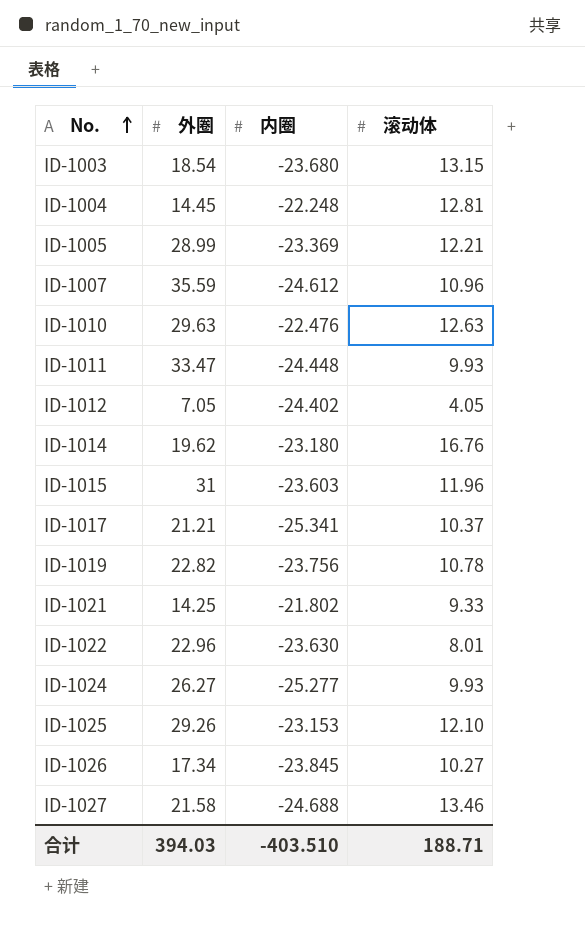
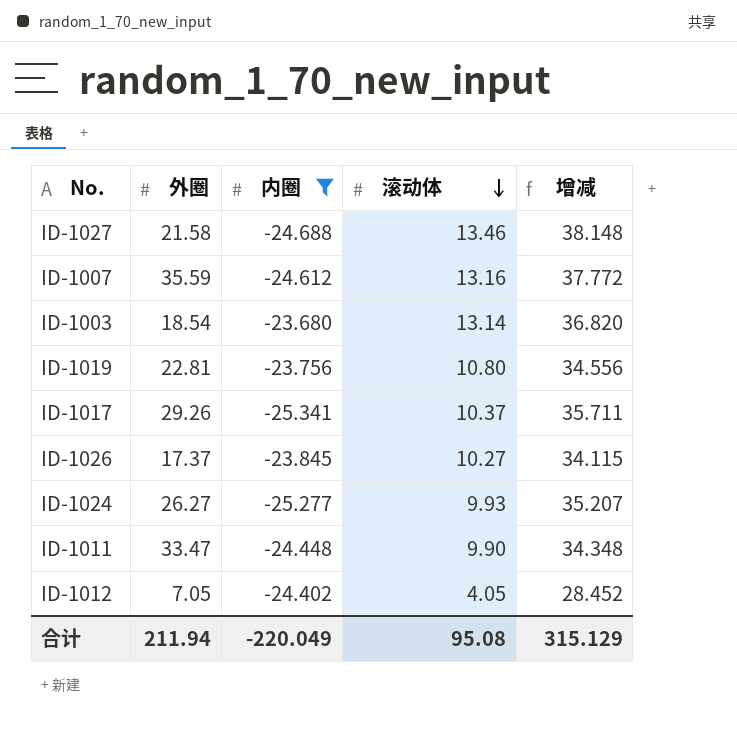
filter: none -> 内圈 <= -23.680
row order: No. ascending -> 滚动体 descending
column 增减 | formula: none -> [滚动体] - [内圈]
ID-1007 | 滚动体: 10.96 -> 13.16
ID-1003 | 滚动体: 13.15 -> 13.14
ID-1019 | 外圈: 22.82 -> 22.81
ID-1019 | 滚动体: 10.78 -> 10.80
ID-1017 | 外圈: 21.21 -> 29.26
ID-1026 | 外圈: 17.34 -> 17.37
ID-1011 | 滚动体: 9.93 -> 9.90
合计 | 外圈: 394.03 -> 211.94
合计 | 内圈: -403.510 -> -220.049
合计 | 滚动体: 188.71 -> 95.08

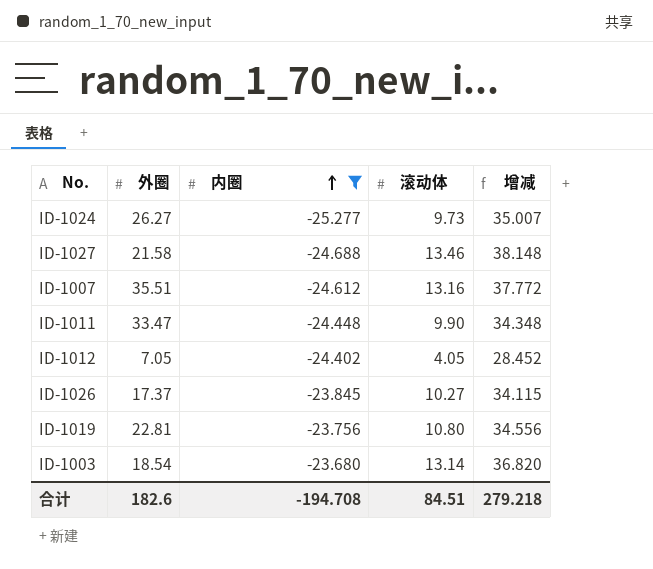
row order: 滚动体 descending -> 内圈 ascending
row ID-1017: 29.26 | -25.341 | 10.37 | 35.711 -> none
ID-1024 | 滚动体: 9.93 -> 9.73
ID-1024 | 增减: 35.207 -> 35.007
ID-1007 | 外圈: 35.59 -> 35.51
合计 | 外圈: 211.94 -> 182.6
合计 | 内圈: -220.049 -> -194.708
合计 | 滚动体: 95.08 -> 84.51
合计 | 增减: 315.129 -> 279.218

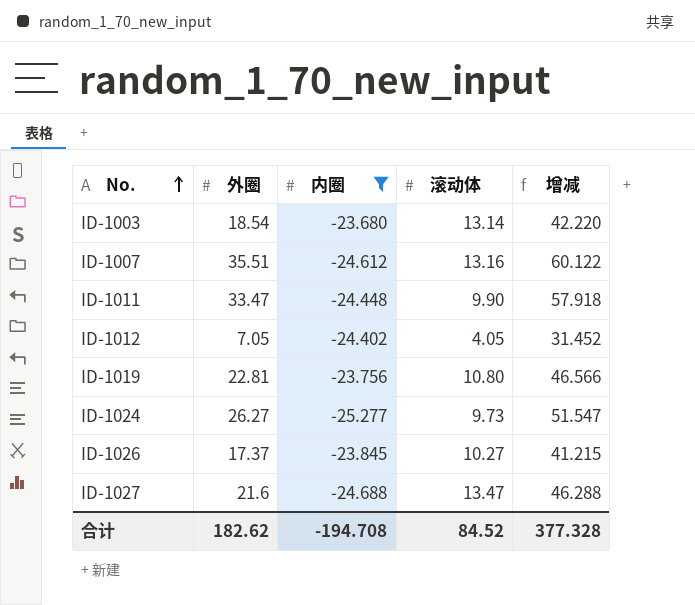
row order: 内圈 ascending -> No. ascending
column 增减 | formula: [滚动体] - [内圈] -> [外圈] - [内圈]
ID-1027 | 外圈: 21.58 -> 21.6
ID-1027 | 滚动体: 13.46 -> 13.47
合计 | 外圈: 182.6 -> 182.62
合计 | 滚动体: 84.51 -> 84.52
合计 | 增减: 279.218 -> 377.328

